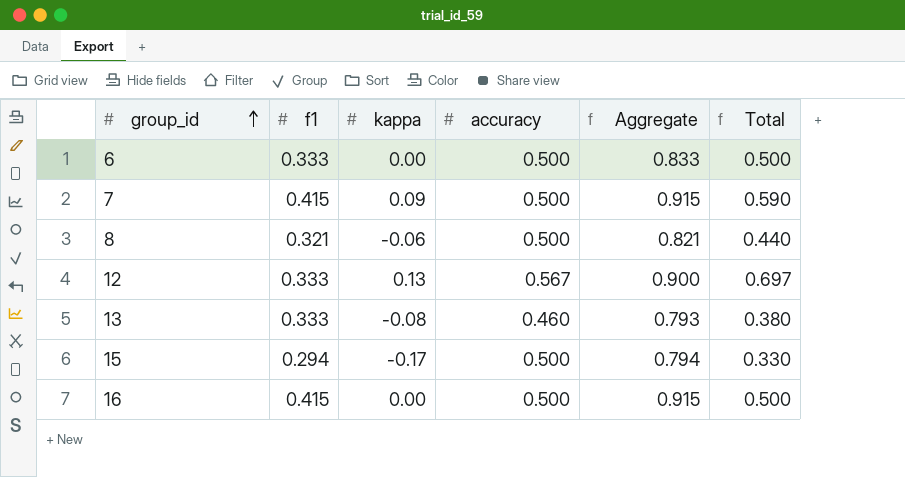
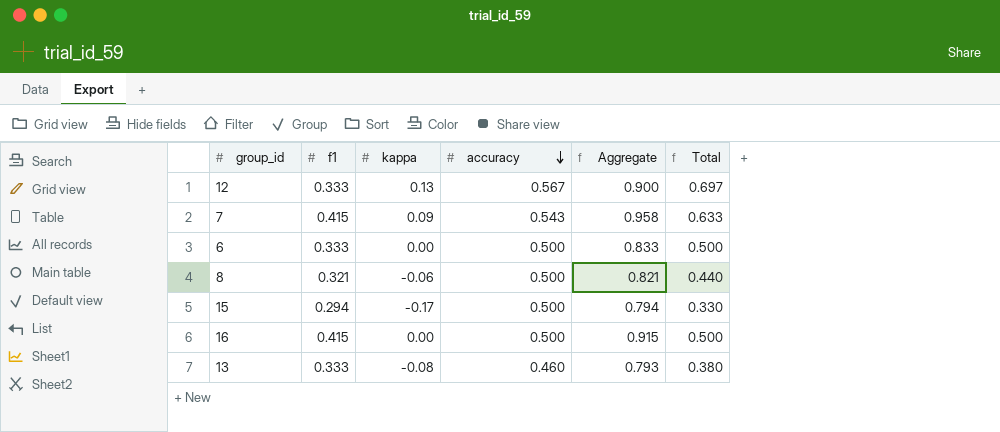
row order: group_id ascending -> accuracy descending
7 | accuracy: 0.500 -> 0.543
7 | Aggregate: 0.915 -> 0.958
7 | Total: 0.590 -> 0.633

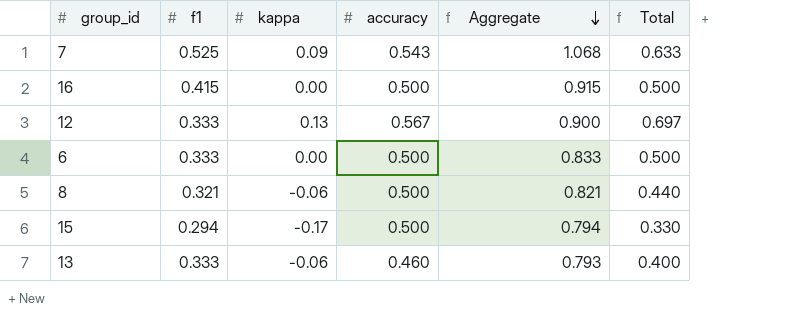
row order: accuracy descending -> Aggregate descending
7 | f1: 0.415 -> 0.525
7 | Aggregate: 0.958 -> 1.068
13 | kappa: -0.08 -> -0.06
13 | Total: 0.380 -> 0.400

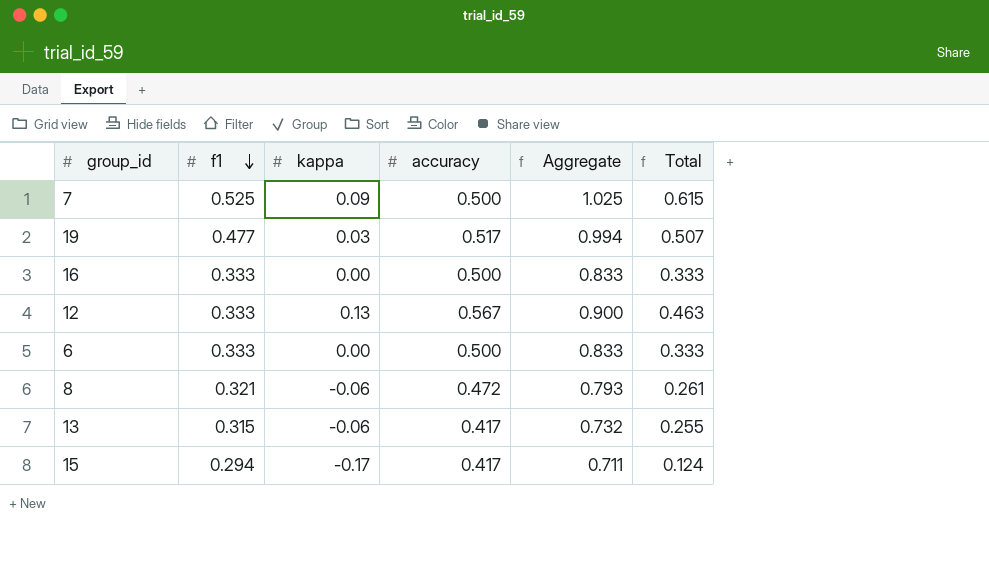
row order: Aggregate descending -> f1 descending
column Total | formula: [kappa] + [accuracy] -> [f1] + [kappa]
7 | accuracy: 0.543 -> 0.500
7 | Aggregate: 1.068 -> 1.025
row 19: none -> 0.477 | 0.03 | 0.517 | 0.994 | 0.507
16 | f1: 0.415 -> 0.333
16 | Aggregate: 0.915 -> 0.833
8 | accuracy: 0.500 -> 0.472
8 | Aggregate: 0.821 -> 0.793
13 | f1: 0.333 -> 0.315
13 | accuracy: 0.460 -> 0.417
13 | Aggregate: 0.793 -> 0.732
15 | accuracy: 0.500 -> 0.417
15 | Aggregate: 0.794 -> 0.711

